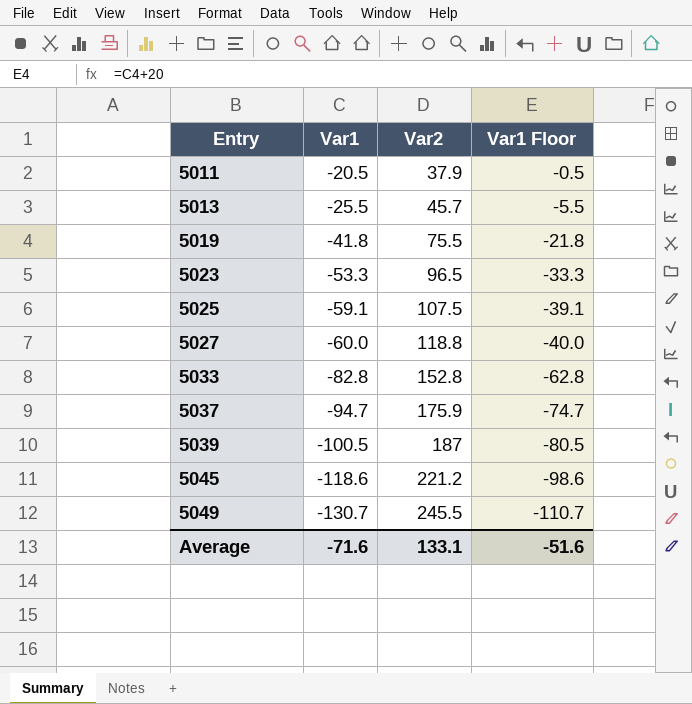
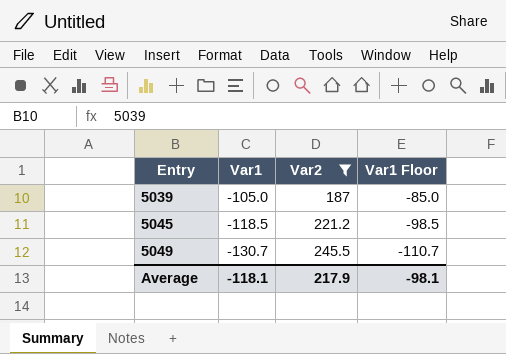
filter: none -> Var2 >= 187
5039 | Var1: -100.5 -> -105.0
5039 | Var1 Floor: -80.5 -> -85.0
5045 | Var1: -118.6 -> -118.5
5045 | Var1 Floor: -98.6 -> -98.5
Average | Var1: -71.6 -> -118.1
Average | Var2: 133.1 -> 217.9
Average | Var1 Floor: -51.6 -> -98.1

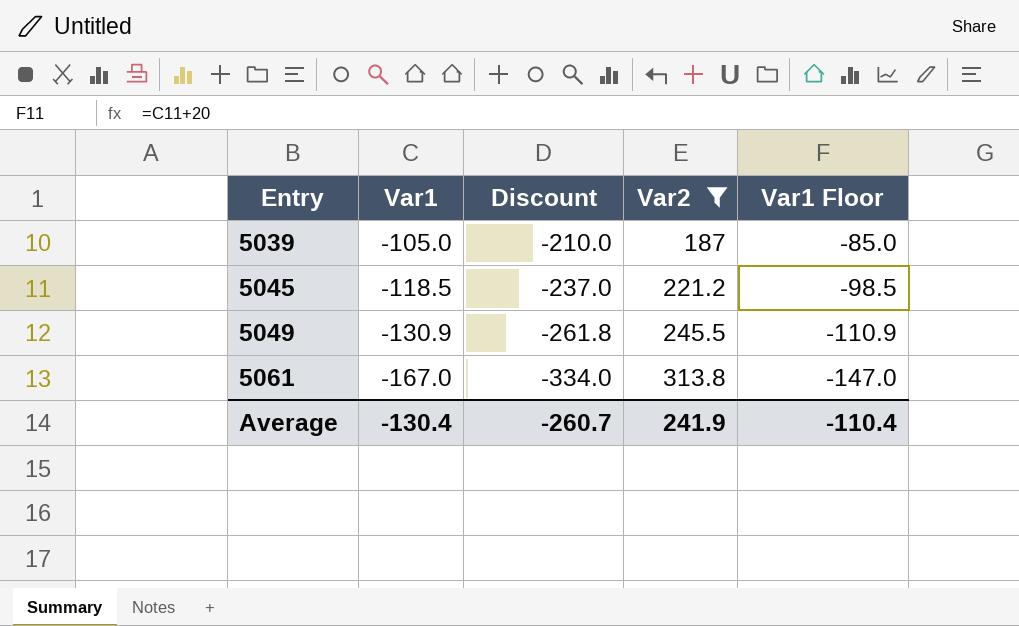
column Discount | formula: none -> [Var1] * 2
5049 | Var1: -130.7 -> -130.9
5049 | Var1 Floor: -110.7 -> -110.9
row 5061: none -> -167.0 | -334.0 | 313.8 | -147.0
Average | Var1: -118.1 -> -130.4
Average | Var2: 217.9 -> 241.9
Average | Var1 Floor: -98.1 -> -110.4

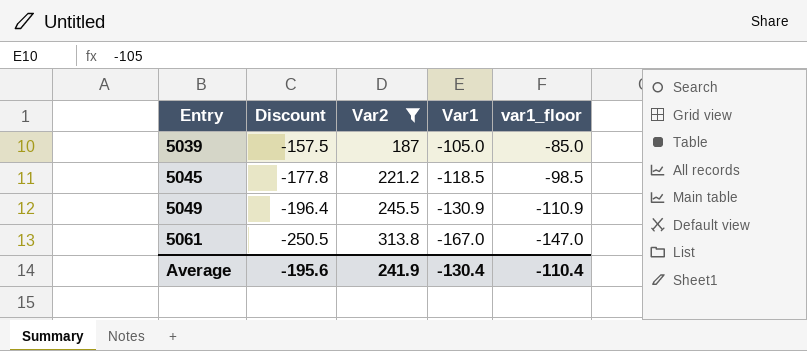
column Discount | formula: [Var1] * 2 -> [Var1] * 1.5
column Var1 | position: 2 -> 4
column name: Var1 Floor -> var1_floor
Average | Discount: -260.7 -> -195.6

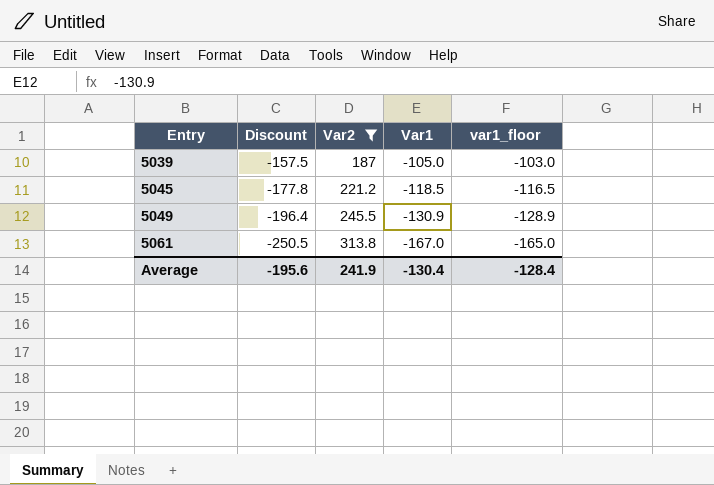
column var1_floor | formula: [Var1] + 20 -> [Var1] + 2
Average | var1_floor: -110.4 -> -128.4

